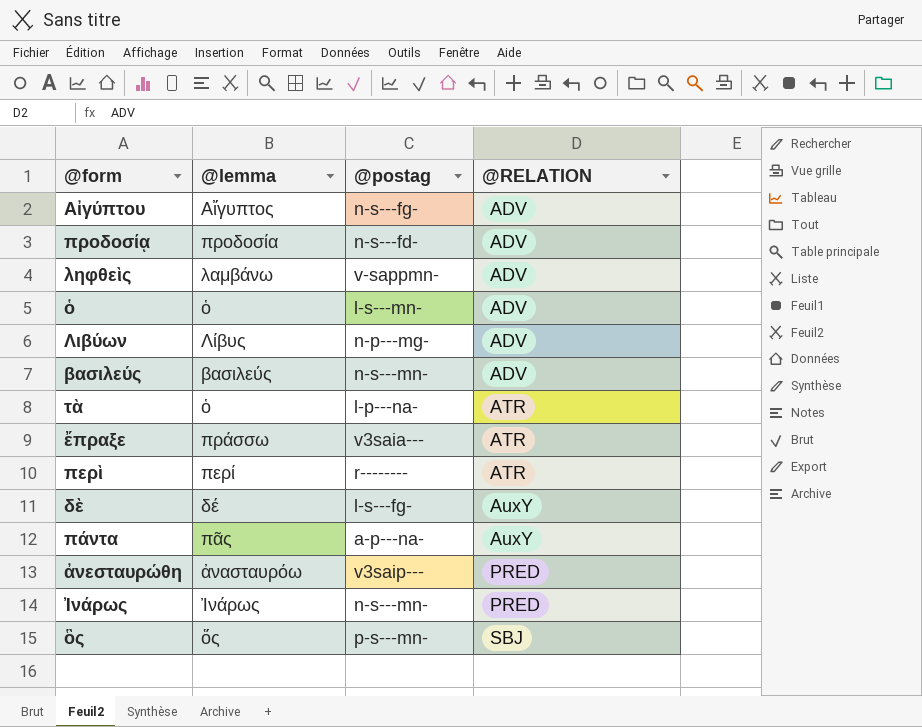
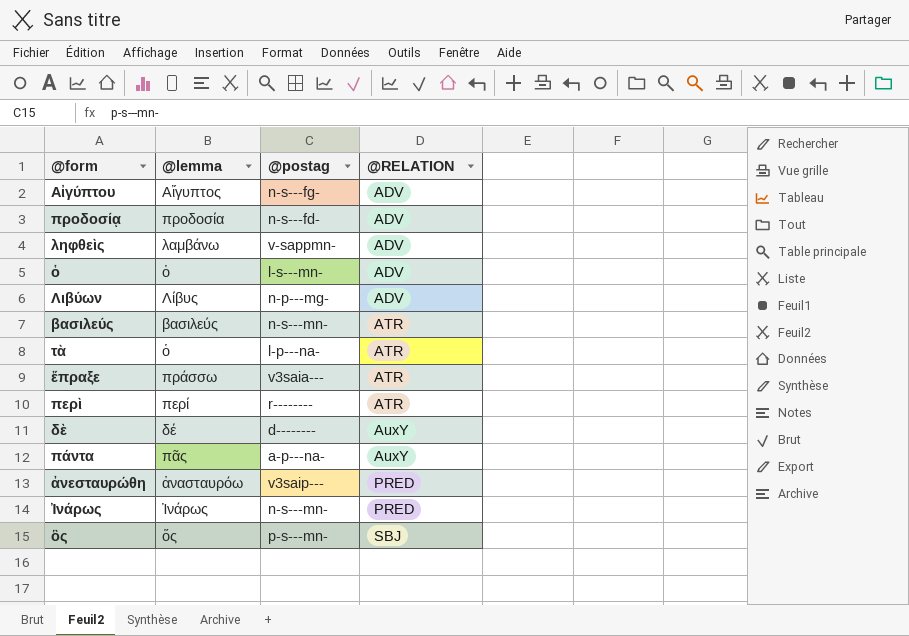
βασιλεύς | @RELATION: ADV -> ATR
δὲ | @postag: l-s---fg- -> d--------

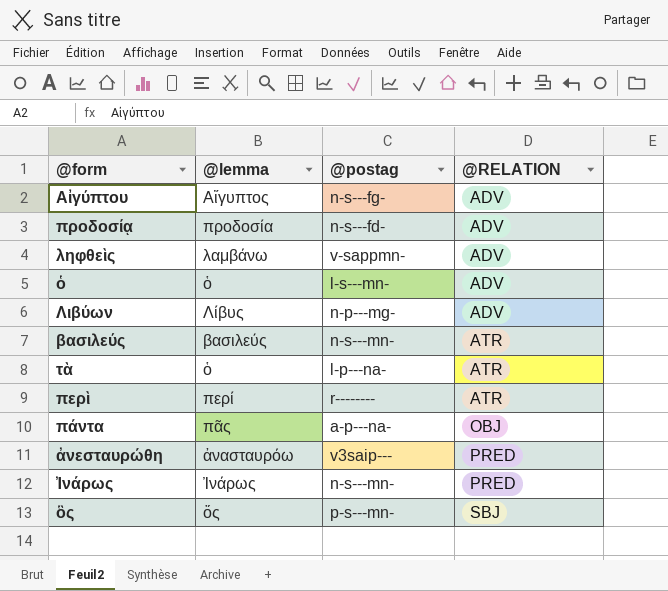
row ἔπραξε: πράσσω | v3saia--- | ATR -> none
row δὲ: δέ | d-------- | AuxY -> none
πάντα | @RELATION: AuxY -> OBJ

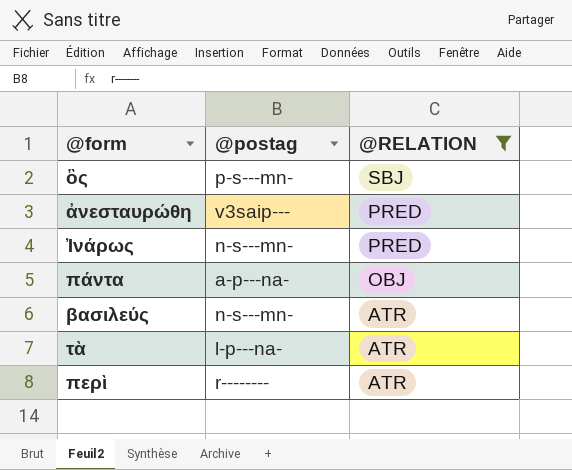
filter: none -> @RELATION != ADV
row order: @RELATION ascending -> @RELATION descending
column @lemma | position: 2 -> none

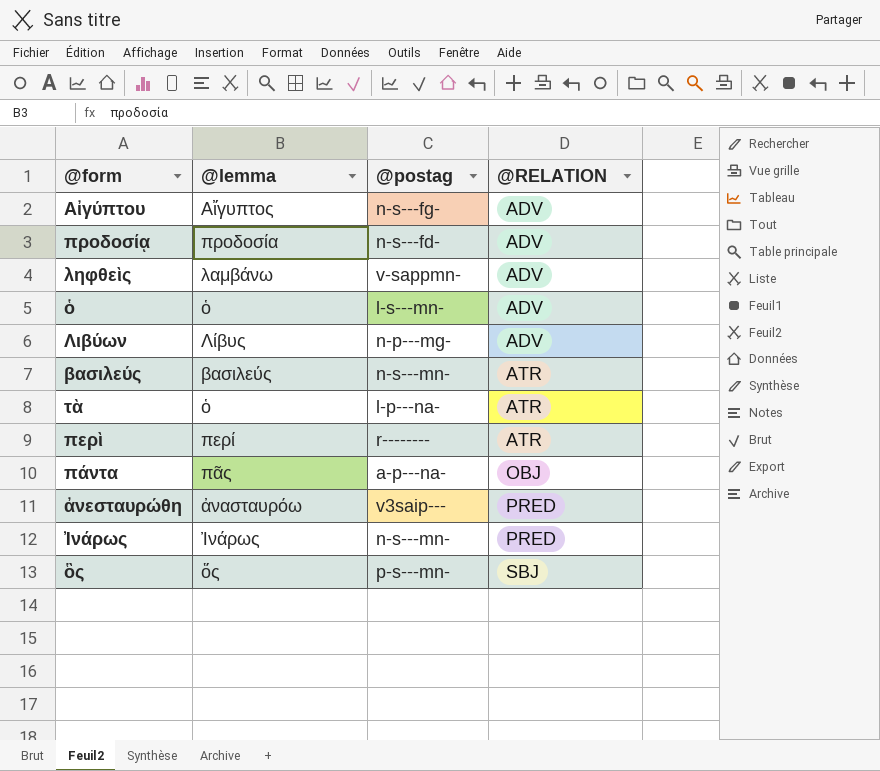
filter: @RELATION != ADV -> none
row order: @RELATION descending -> @RELATION ascending
column @lemma | position: none -> 2

